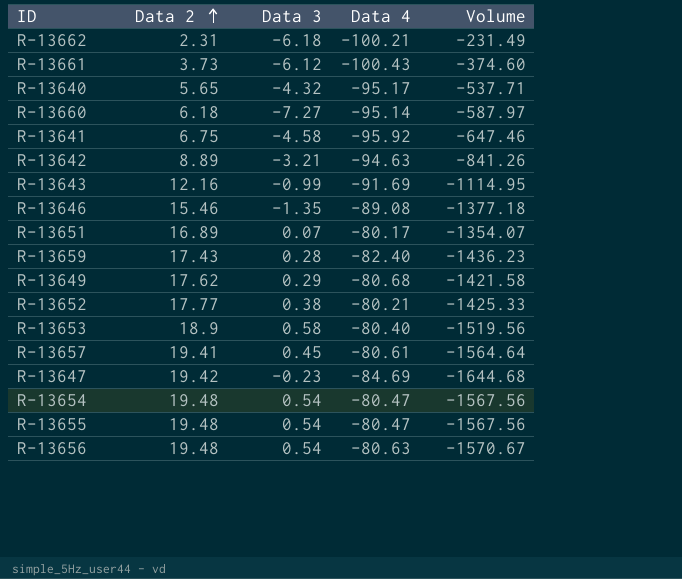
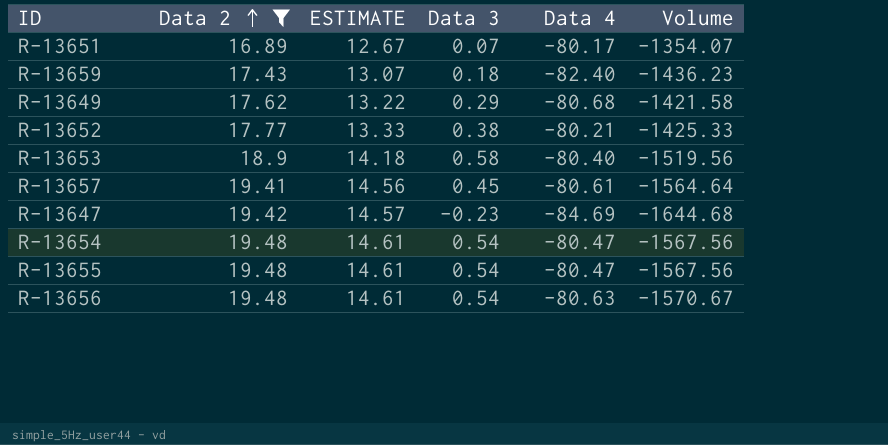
filter: none -> Data 2 >= 16.89
column ESTIMATE | formula: none -> [Data 2] * 0.75
R-13659 | Data 3: 0.28 -> 0.18

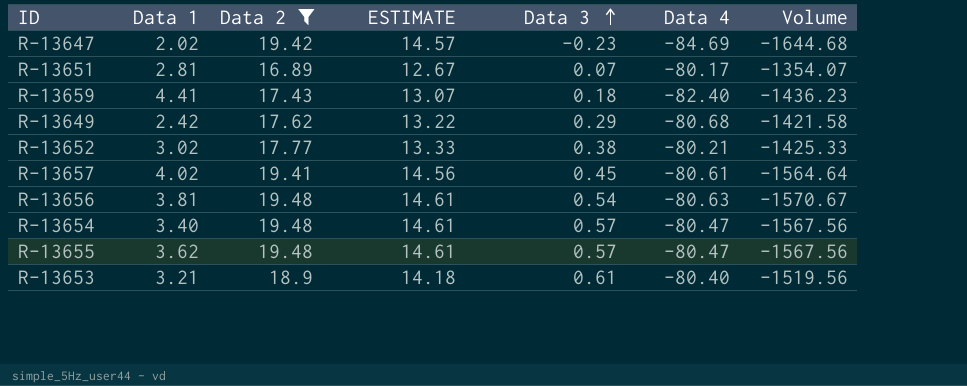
row order: Data 2 ascending -> Data 3 ascending
column Data 1 | position: none -> 2
R-13654 | Data 3: 0.54 -> 0.57
R-13655 | Data 3: 0.54 -> 0.57
R-13653 | Data 3: 0.58 -> 0.61

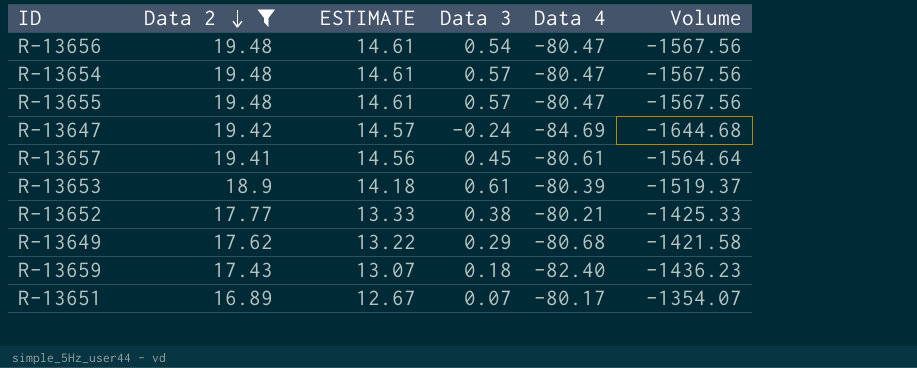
row order: Data 3 ascending -> Data 2 descending
column Data 1 | position: 2 -> none
R-13656 | Data 4: -80.63 -> -80.47
R-13656 | Volume: -1570.67 -> -1567.56
R-13647 | Data 3: -0.23 -> -0.24
R-13653 | Data 4: -80.40 -> -80.39
R-13653 | Volume: -1519.56 -> -1519.37

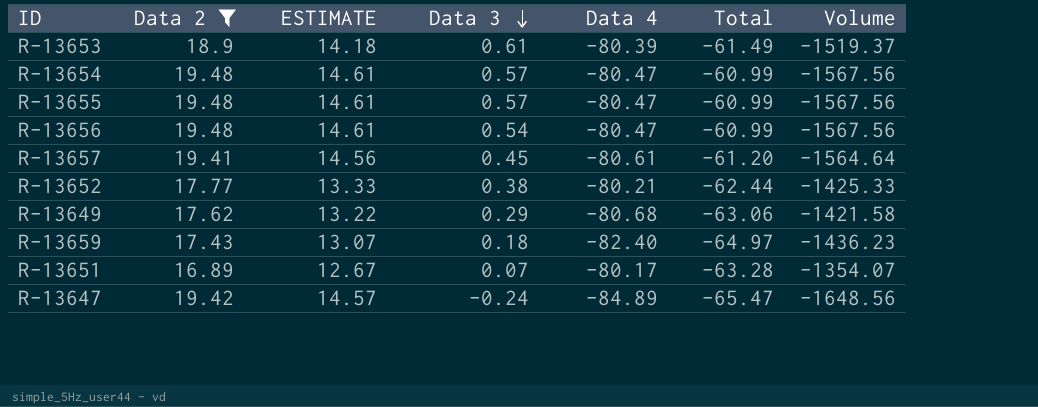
row order: Data 2 descending -> Data 3 descending
column Total | formula: none -> [Data 2] + [Data 4]
R-13647 | Data 4: -84.69 -> -84.89
R-13647 | Volume: -1644.68 -> -1648.56

